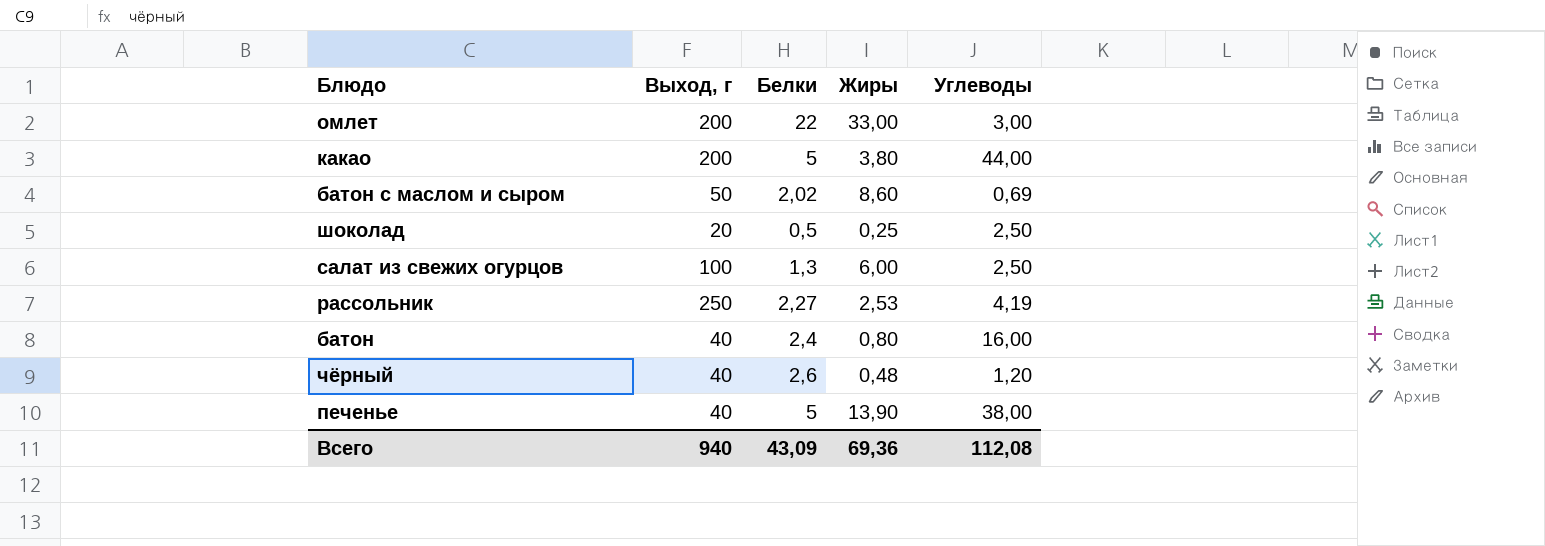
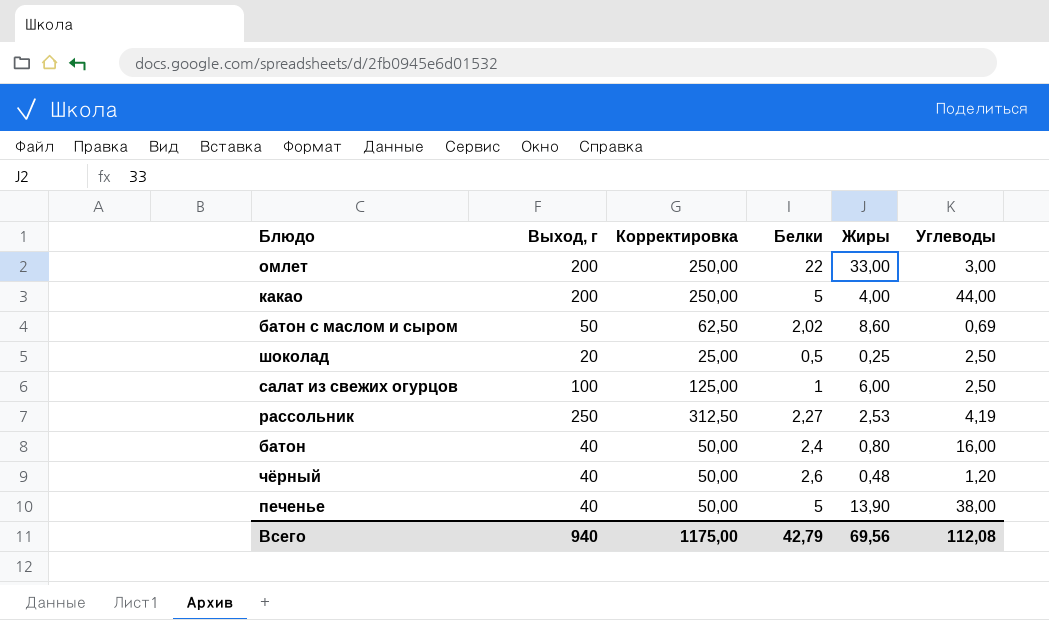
column Корректировка | formula: none -> [Выход, г] * 1,25
какао | Жиры: 3,80 -> 4,00
салат из свежих огурцов | Белки: 1,3 -> 1
Всего | Белки: 43,09 -> 42,79
Всего | Жиры: 69,36 -> 69,56

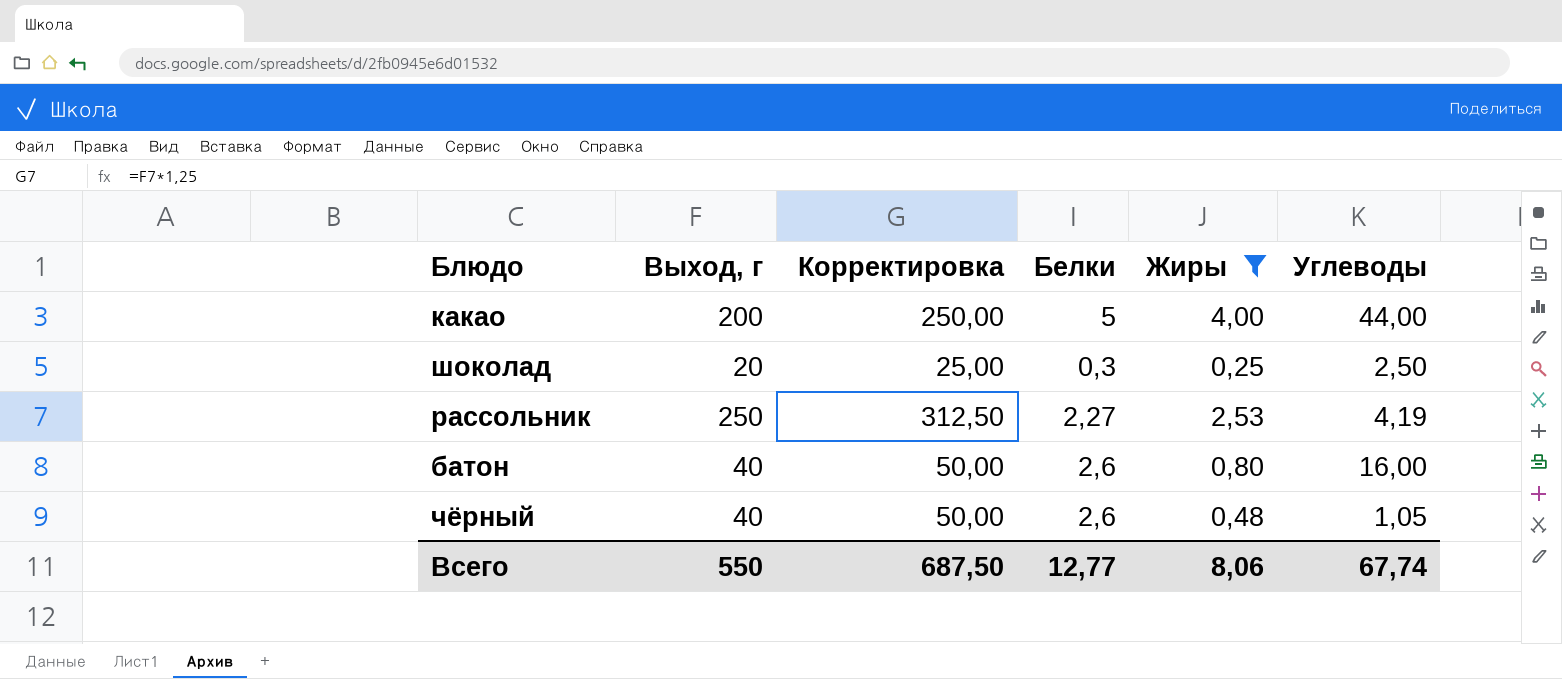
filter: none -> Жиры <= 4,00
шоколад | Белки: 0,5 -> 0,3
батон | Белки: 2,4 -> 2,6
чёрный | Углеводы: 1,20 -> 1,05
Всего | Выход, г: 940 -> 550
Всего | Корректировка: 1175,00 -> 687,50
Всего | Белки: 42,79 -> 12,77
Всего | Жиры: 69,56 -> 8,06
Всего | Углеводы: 112,08 -> 67,74

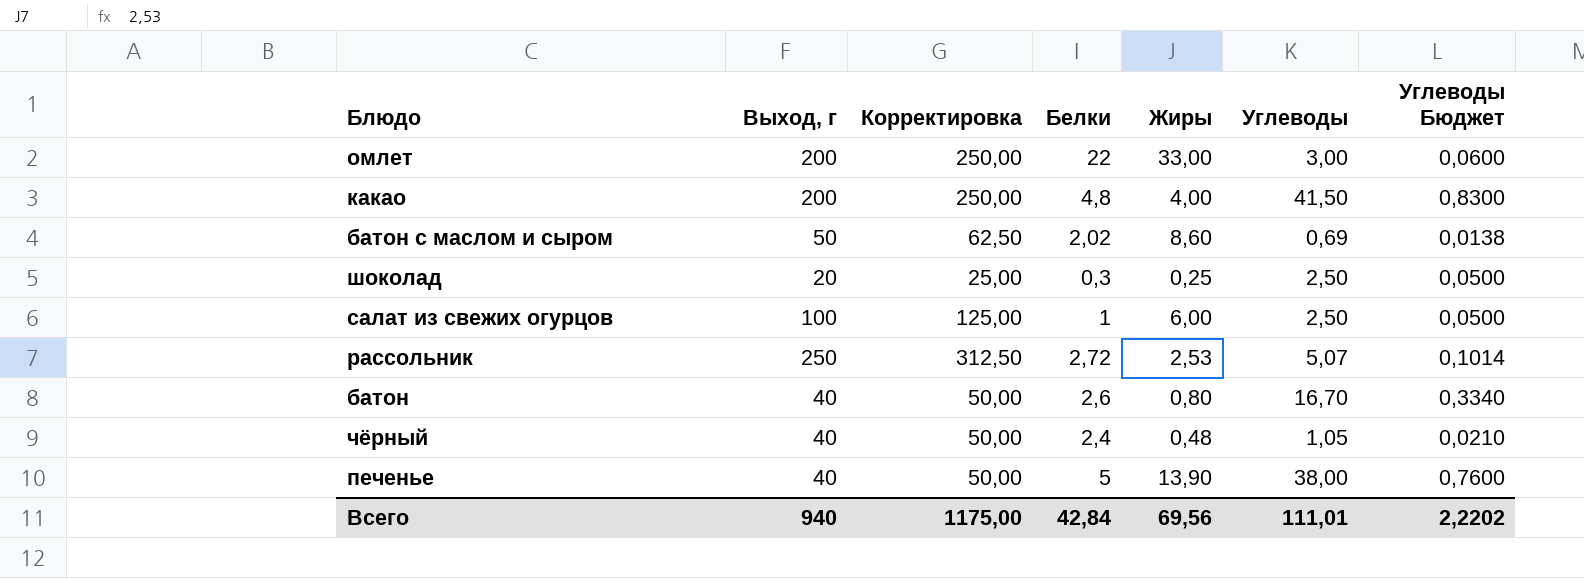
filter: Жиры <= 4,00 -> none
column Углеводы Бюджет | formula: none -> [Углеводы] * 0,02
какао | Белки: 5 -> 4,8
какао | Углеводы: 44,00 -> 41,50
рассольник | Белки: 2,27 -> 2,72
рассольник | Углеводы: 4,19 -> 5,07
батон | Углеводы: 16,00 -> 16,70
чёрный | Белки: 2,6 -> 2,4
Всего | Выход, г: 550 -> 940
Всего | Корректировка: 687,50 -> 1175,00
Всего | Белки: 12,77 -> 42,84
Всего | Жиры: 8,06 -> 69,56
Всего | Углеводы: 67,74 -> 111,01

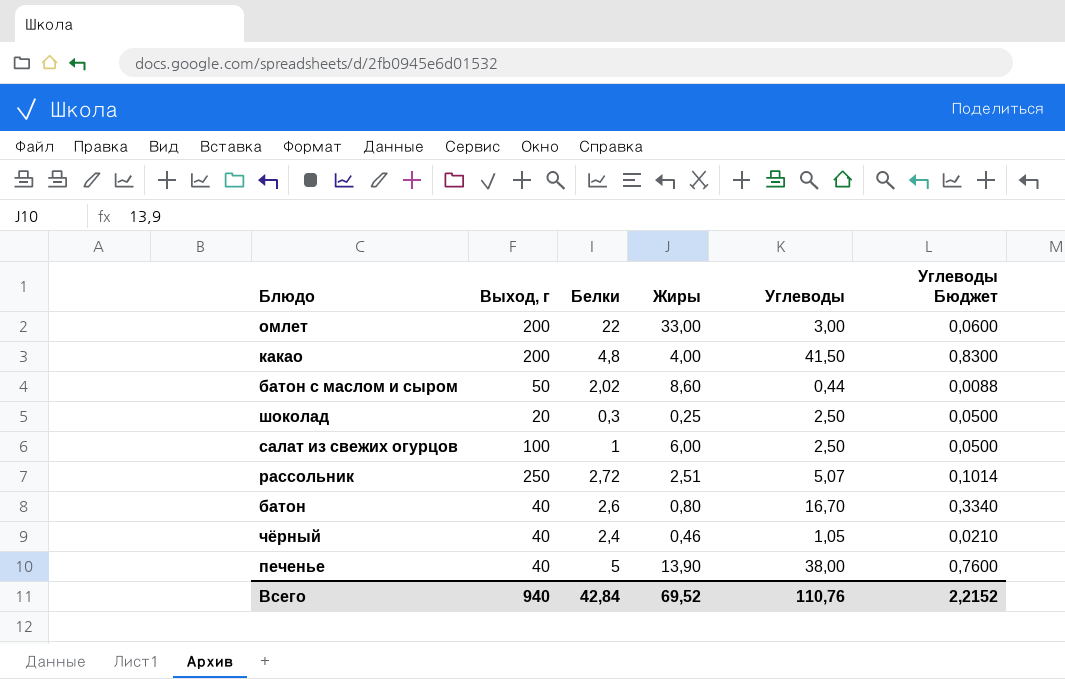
column Корректировка | formula: [Выход, г] * 1,25 -> none
батон с маслом и сыром | Углеводы: 0,69 -> 0,44
батон с маслом и сыром | Углеводы Бюджет: 0,0138 -> 0,0088
рассольник | Жиры: 2,53 -> 2,51
чёрный | Жиры: 0,48 -> 0,46
Всего | Жиры: 69,56 -> 69,52
Всего | Углеводы: 111,01 -> 110,76
Всего | Углеводы Бюджет: 2,2202 -> 2,2152

